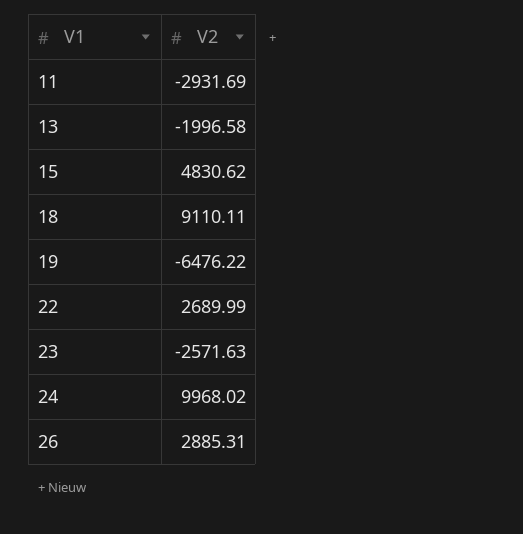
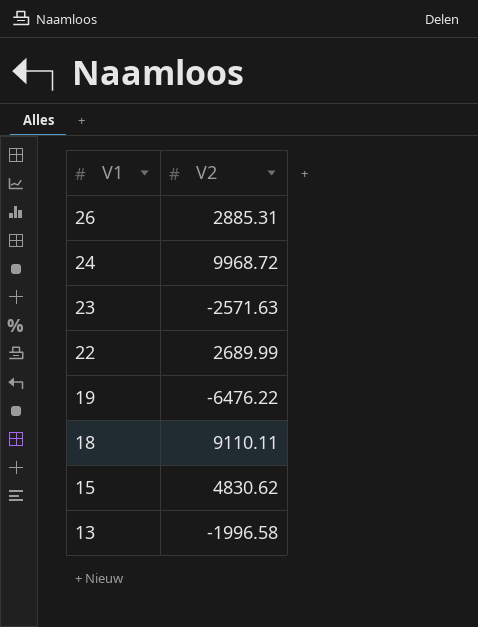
row order: V1 ascending -> V1 descending
row 11: -2931.69 -> none
24 | V2: 9968.02 -> 9968.72

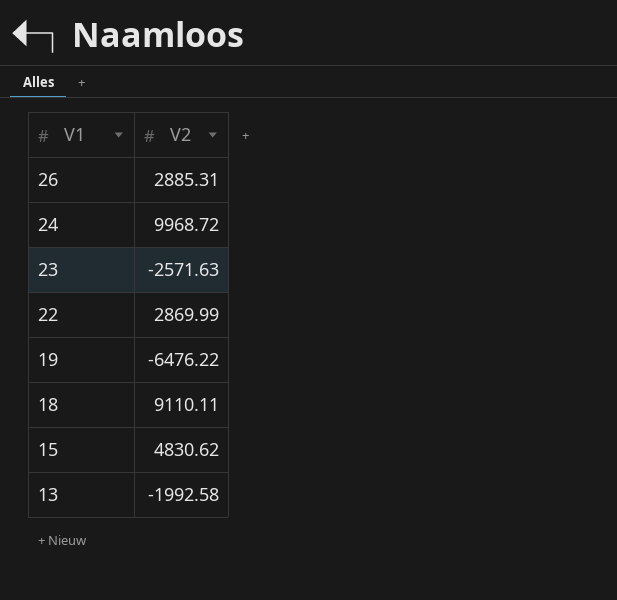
22 | V2: 2689.99 -> 2869.99
13 | V2: -1996.58 -> -1992.58

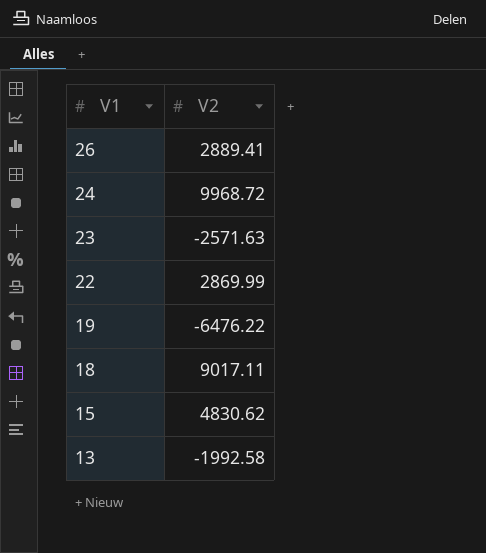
26 | V2: 2885.31 -> 2889.41
18 | V2: 9110.11 -> 9017.11

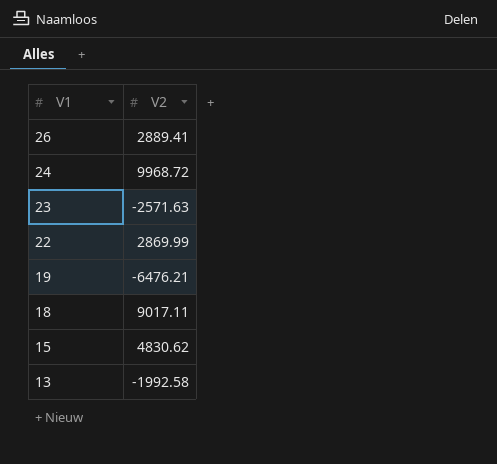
19 | V2: -6476.22 -> -6476.21

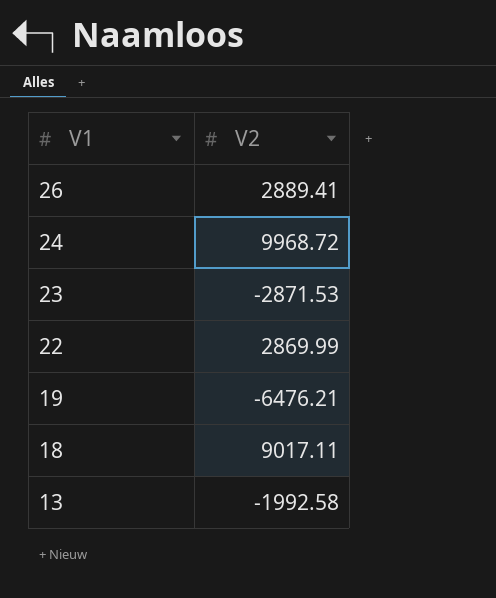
row 15: 4830.62 -> none
23 | V2: -2571.63 -> -2871.53

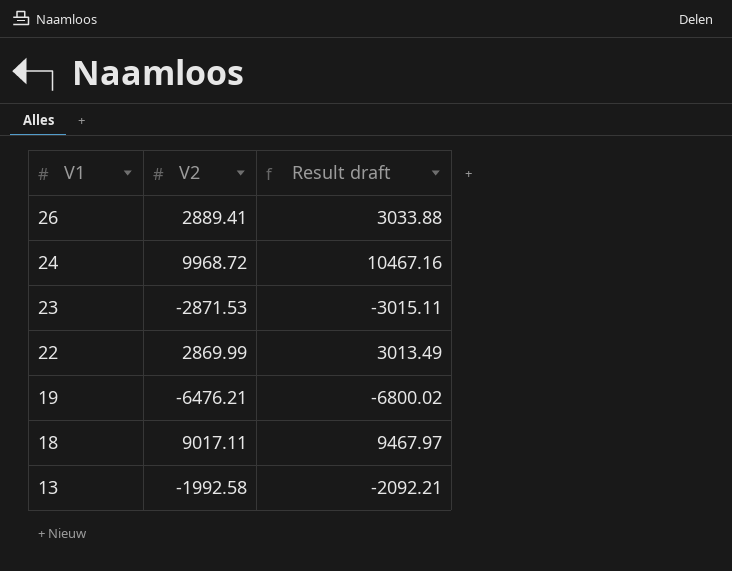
column Result draft | formula: none -> [V2] * 1.05

